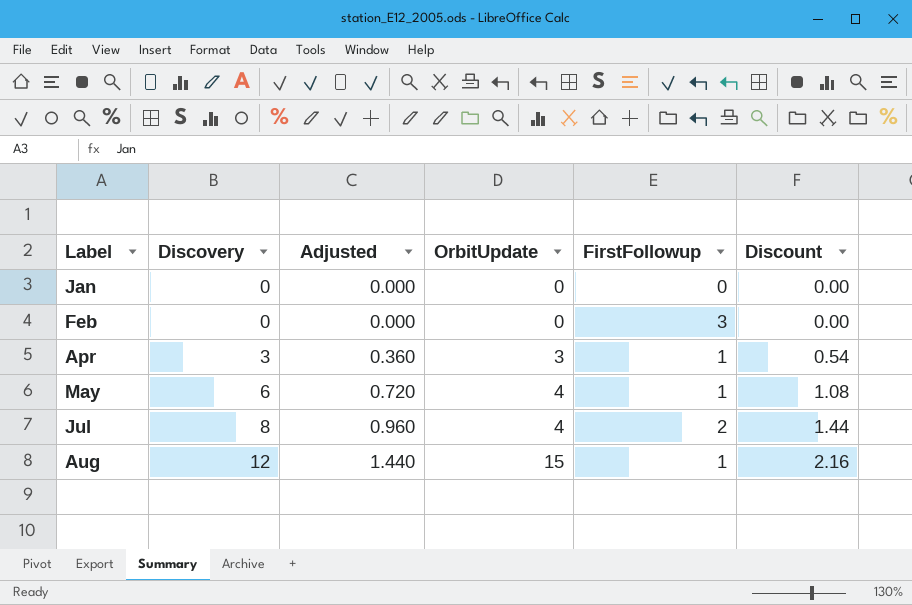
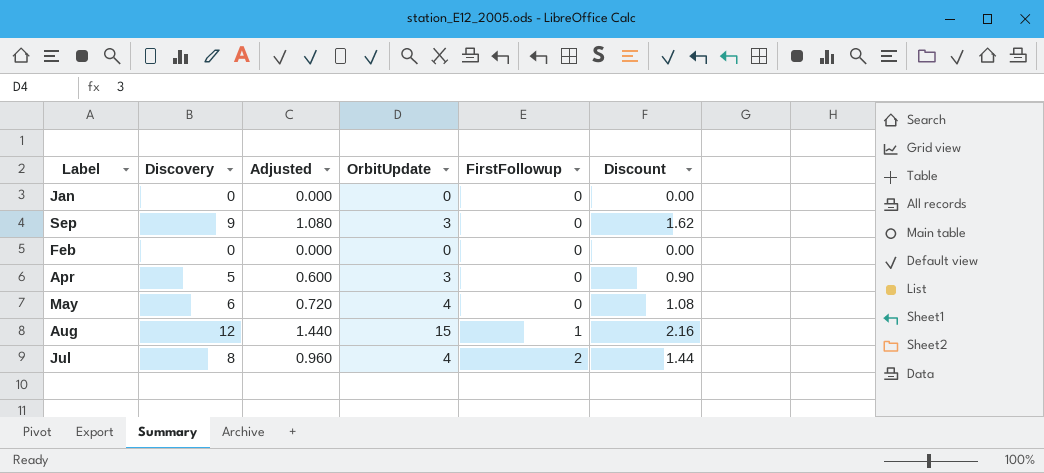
row order: Label ascending -> FirstFollowup ascending
row Sep: none -> 9 | 1.080 | 3 | 0 | 1.62
Feb | FirstFollowup: 3 -> 0
Apr | Discovery: 3 -> 5
Apr | Adjusted: 0.360 -> 0.600
Apr | FirstFollowup: 1 -> 0
Apr | Discount: 0.54 -> 0.90
May | FirstFollowup: 1 -> 0

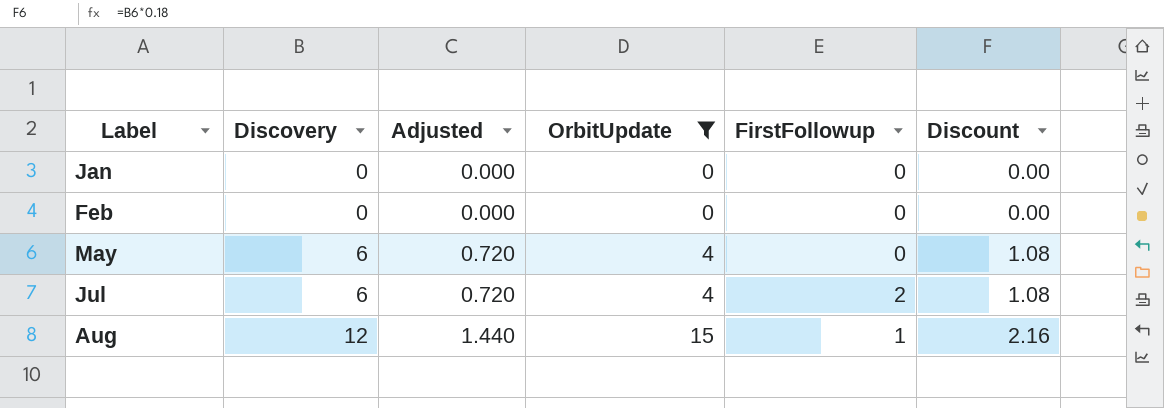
filter: none -> OrbitUpdate != 3
row order: FirstFollowup ascending -> Label ascending
Jul | Discovery: 8 -> 6
Jul | Adjusted: 0.960 -> 0.720
Jul | Discount: 1.44 -> 1.08

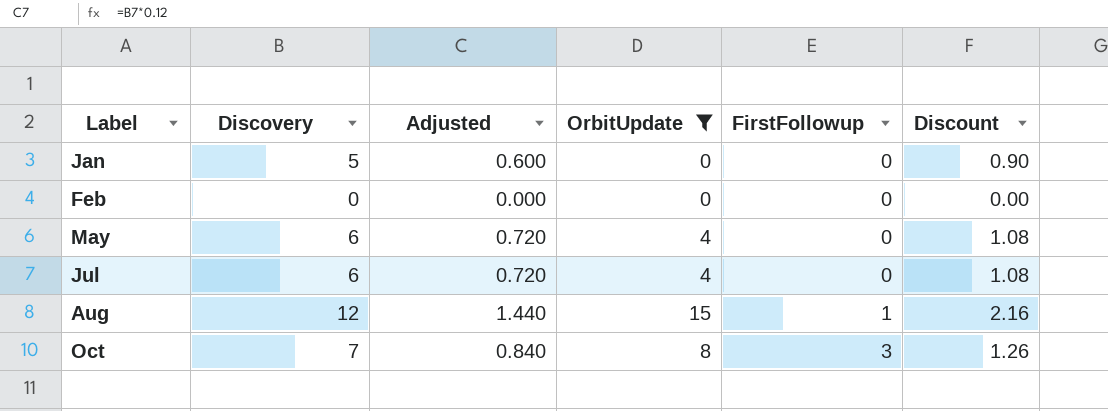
Jan | Discovery: 0 -> 5
Jan | Adjusted: 0.000 -> 0.600
Jan | Discount: 0.00 -> 0.90
Jul | FirstFollowup: 2 -> 0
row Oct: none -> 7 | 0.840 | 8 | 3 | 1.26

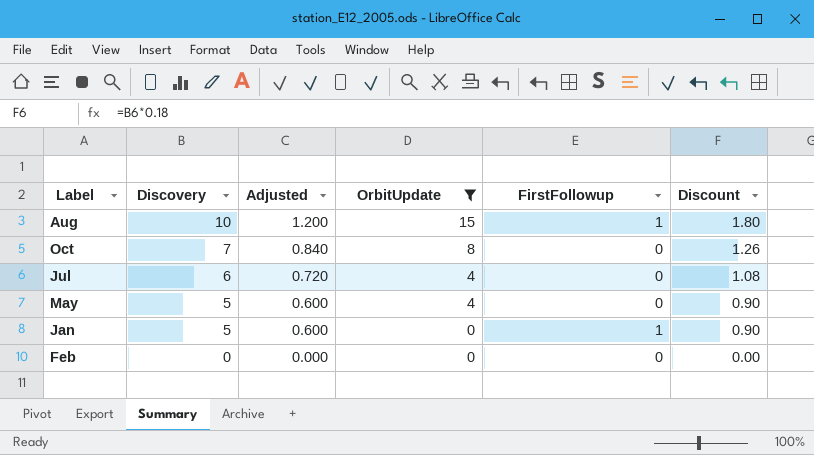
row order: Label ascending -> Discovery descending
Aug | Discovery: 12 -> 10
Aug | Adjusted: 1.440 -> 1.200
Aug | Discount: 2.16 -> 1.80
Oct | FirstFollowup: 3 -> 0
May | Discovery: 6 -> 5
May | Adjusted: 0.720 -> 0.600
May | Discount: 1.08 -> 0.90
Jan | FirstFollowup: 0 -> 1

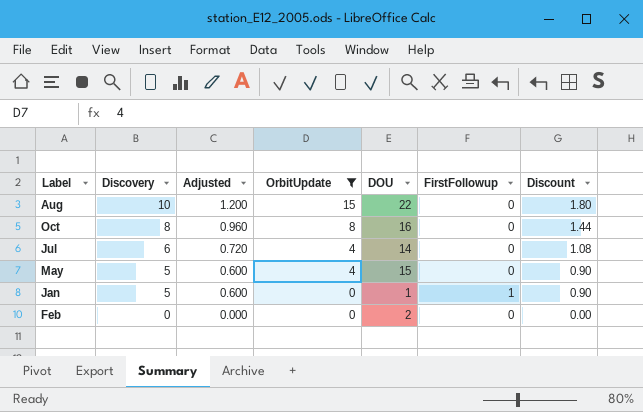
column DOU | position: none -> 5
Aug | FirstFollowup: 1 -> 0
Oct | Discovery: 7 -> 8
Oct | Adjusted: 0.840 -> 0.960
Oct | Discount: 1.26 -> 1.44

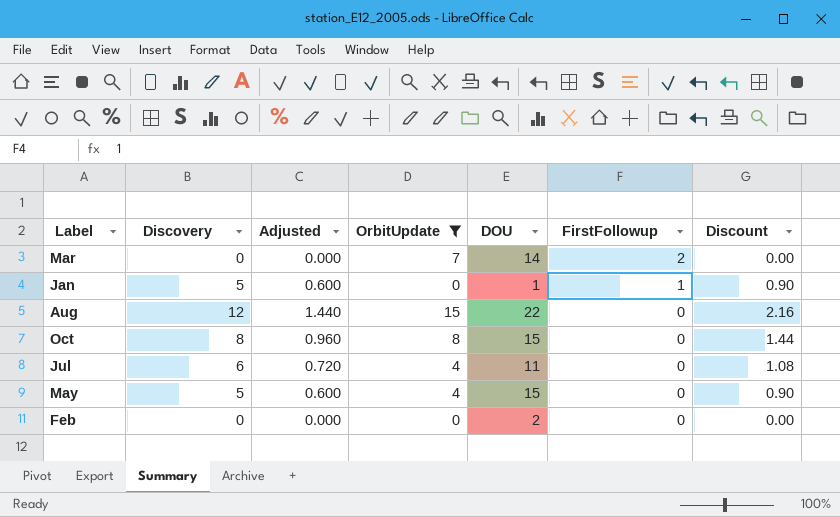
row order: Discovery descending -> FirstFollowup descending
row Mar: none -> 0 | 0.000 | 7 | 14 | 2 | 0.00
Aug | Discovery: 10 -> 12
Aug | Adjusted: 1.200 -> 1.440
Aug | Discount: 1.80 -> 2.16
Oct | DOU: 16 -> 15
Jul | DOU: 14 -> 11

